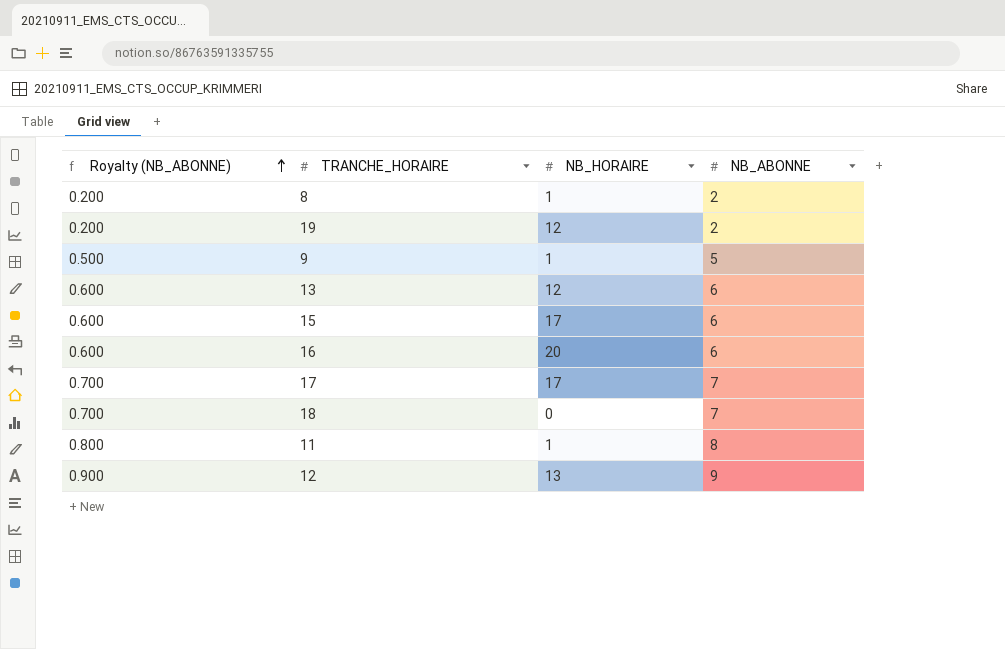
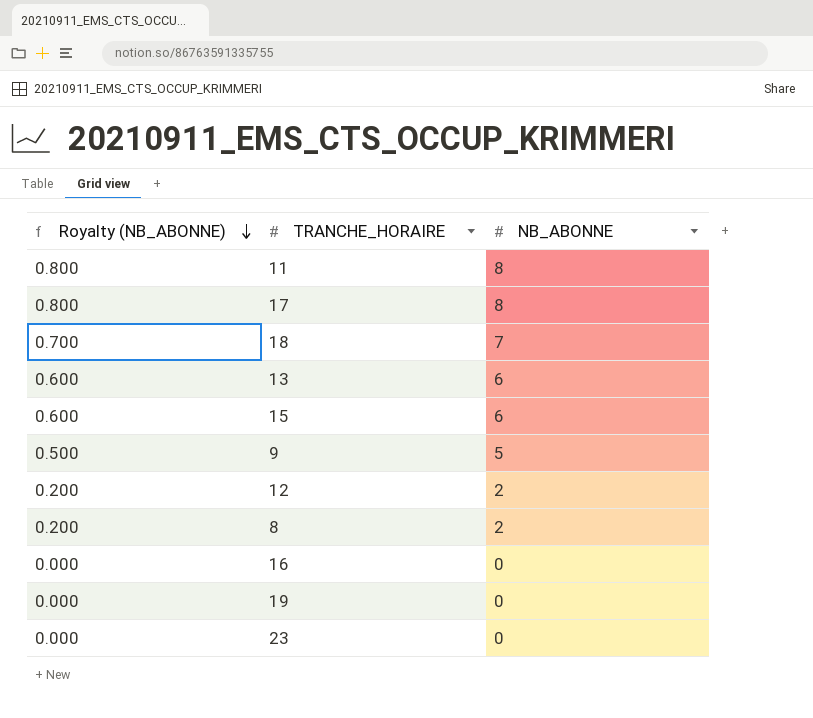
row order: Royalty (NB_ABONNE) ascending -> Royalty (NB_ABONNE) descending
column NB_HORAIRE | position: 3 -> none
17 | Royalty (NB_ABONNE): 0.700 -> 0.800
17 | NB_ABONNE: 7 -> 8
12 | Royalty (NB_ABONNE): 0.900 -> 0.200
12 | NB_ABONNE: 9 -> 2
16 | Royalty (NB_ABONNE): 0.600 -> 0.000
16 | NB_ABONNE: 6 -> 0
19 | Royalty (NB_ABONNE): 0.200 -> 0.000
19 | NB_ABONNE: 2 -> 0
row 23: none -> 0.000 | 0

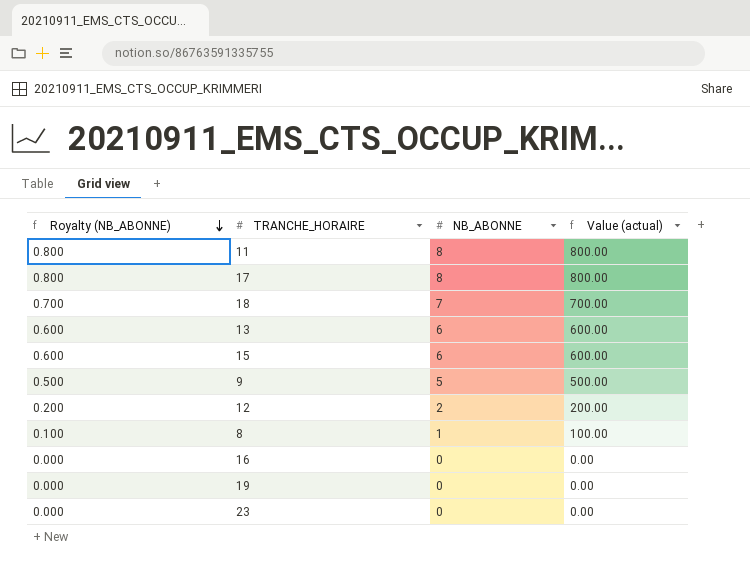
column Value (actual) | formula: none -> [NB_ABONNE] * 100
8 | Royalty (NB_ABONNE): 0.200 -> 0.100
8 | NB_ABONNE: 2 -> 1

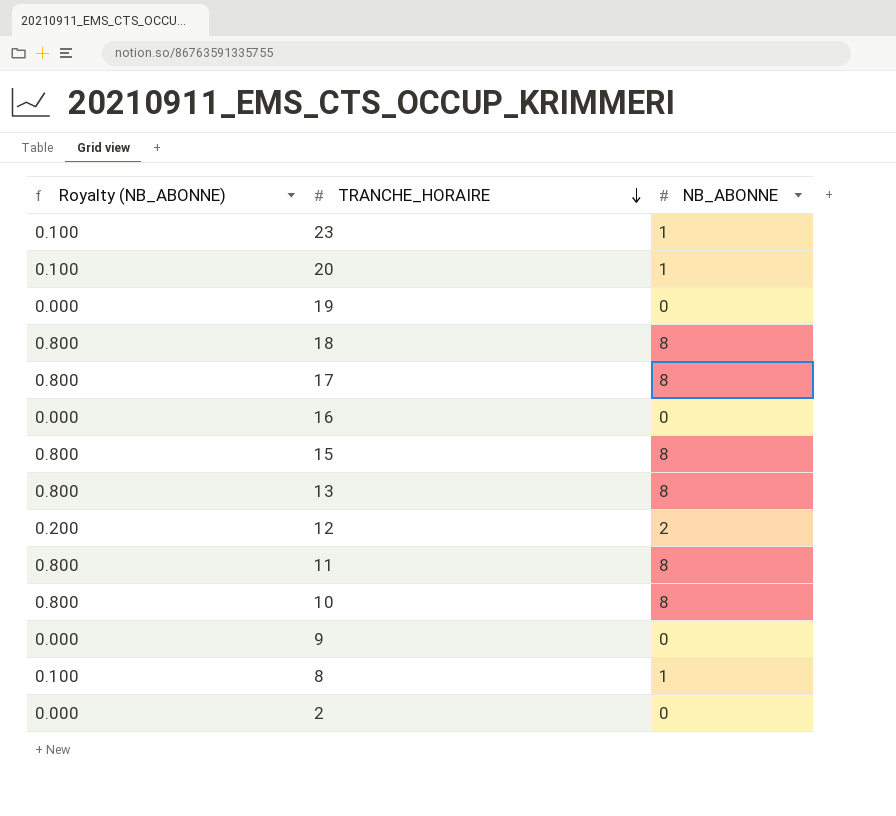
row order: Royalty (NB_ABONNE) descending -> TRANCHE_HORAIRE descending
column Value (actual) | formula: [NB_ABONNE] * 100 -> none
23 | Royalty (NB_ABONNE): 0.000 -> 0.100
23 | NB_ABONNE: 0 -> 1
row 20: none -> 0.100 | 1
18 | Royalty (NB_ABONNE): 0.700 -> 0.800
18 | NB_ABONNE: 7 -> 8
15 | Royalty (NB_ABONNE): 0.600 -> 0.800
15 | NB_ABONNE: 6 -> 8
13 | Royalty (NB_ABONNE): 0.600 -> 0.800
13 | NB_ABONNE: 6 -> 8
row 10: none -> 0.800 | 8
9 | Royalty (NB_ABONNE): 0.500 -> 0.000
9 | NB_ABONNE: 5 -> 0
row 2: none -> 0.000 | 0

